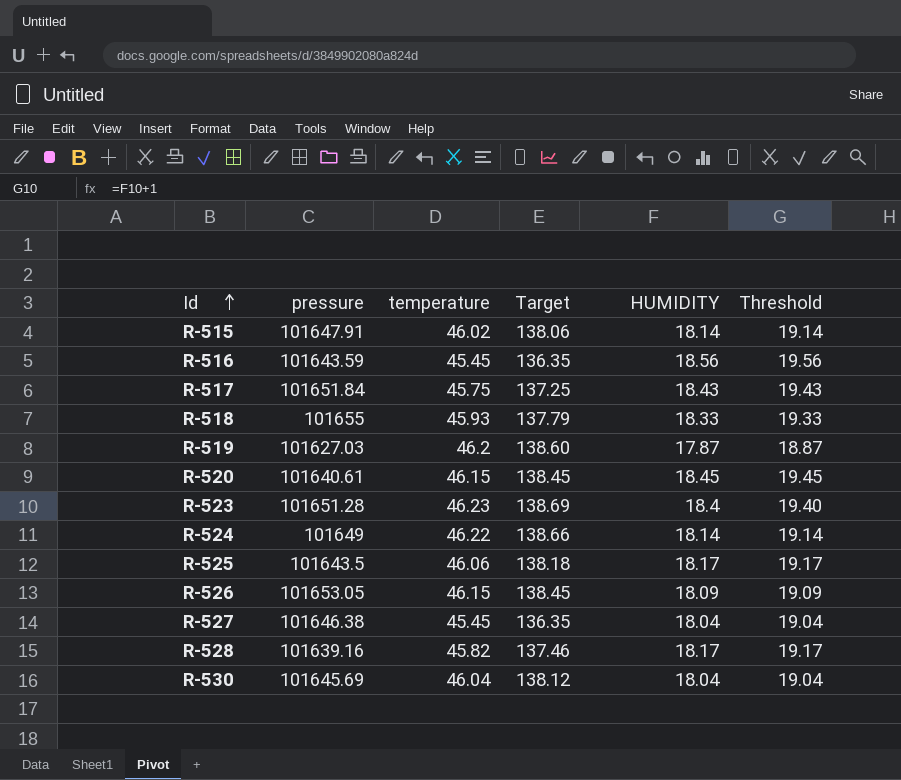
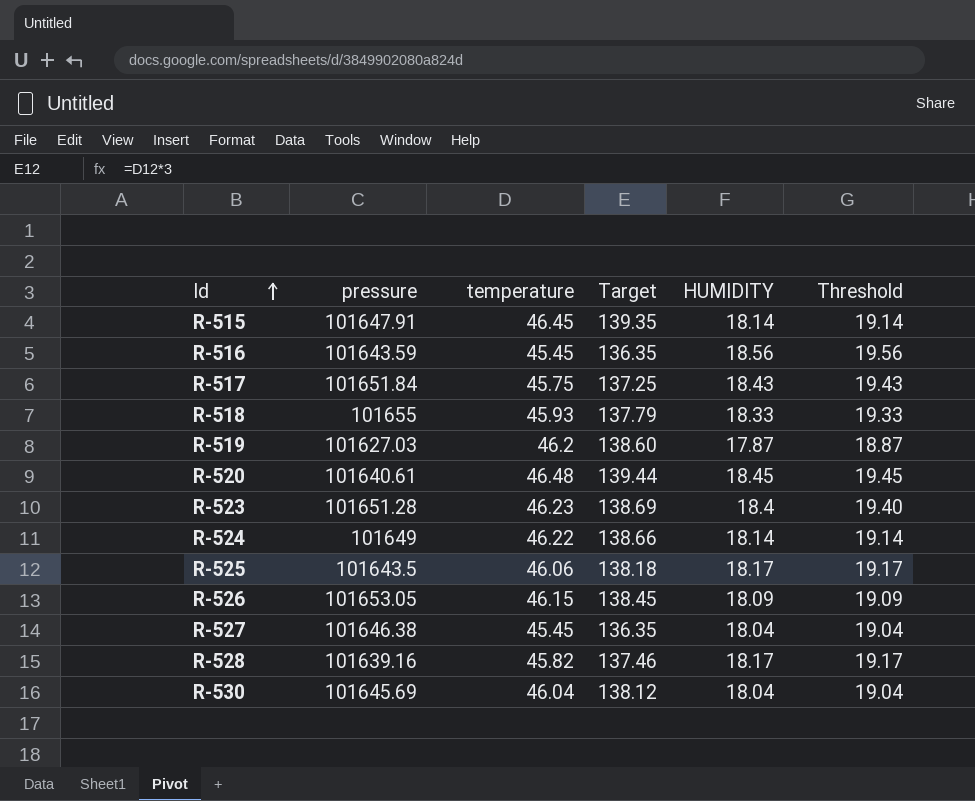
R-515 | temperature: 46.02 -> 46.45
R-515 | Target: 138.06 -> 139.35
R-520 | temperature: 46.15 -> 46.48
R-520 | Target: 138.45 -> 139.44

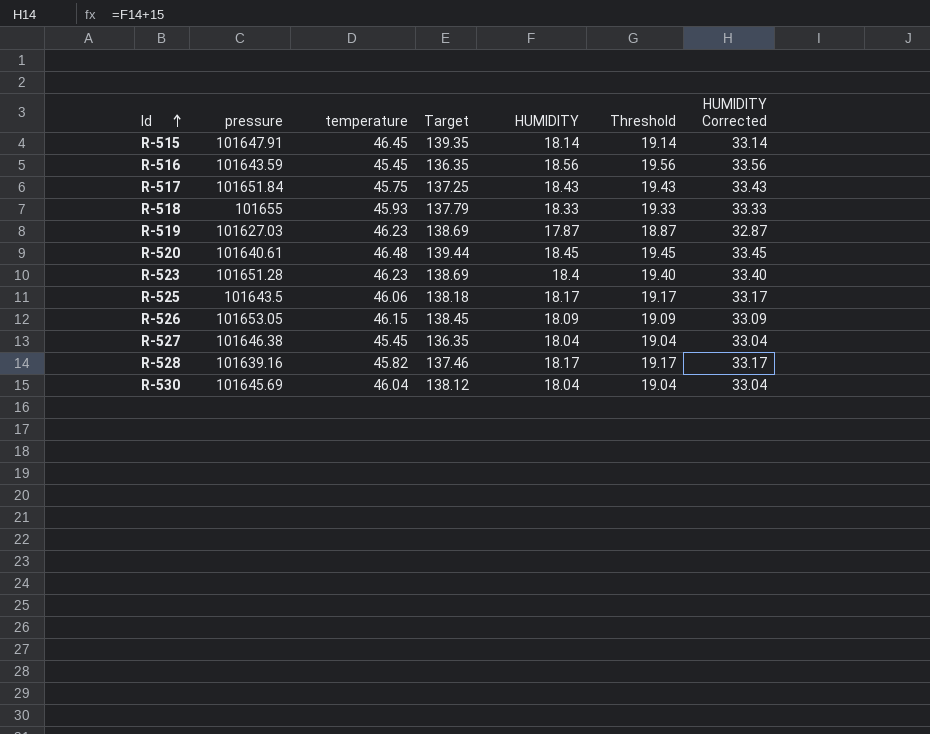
column HUMIDITY Corrected | formula: none -> [HUMIDITY] + 15
row R-524: 101649 | 46.22 | 138.66 | 18.14 | 19.14 -> none
R-519 | temperature: 46.2 -> 46.23
R-519 | Target: 138.60 -> 138.69

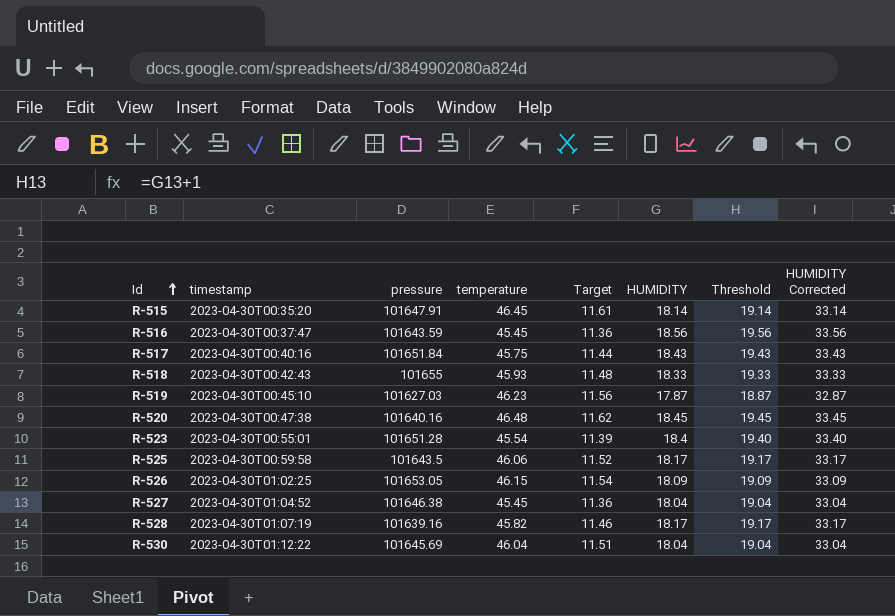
column timestamp | position: none -> 2
column Target | formula: [temperature] * 3 -> [temperature] * 0.25
R-520 | pressure: 101640.61 -> 101640.16
R-523 | temperature: 46.23 -> 45.54

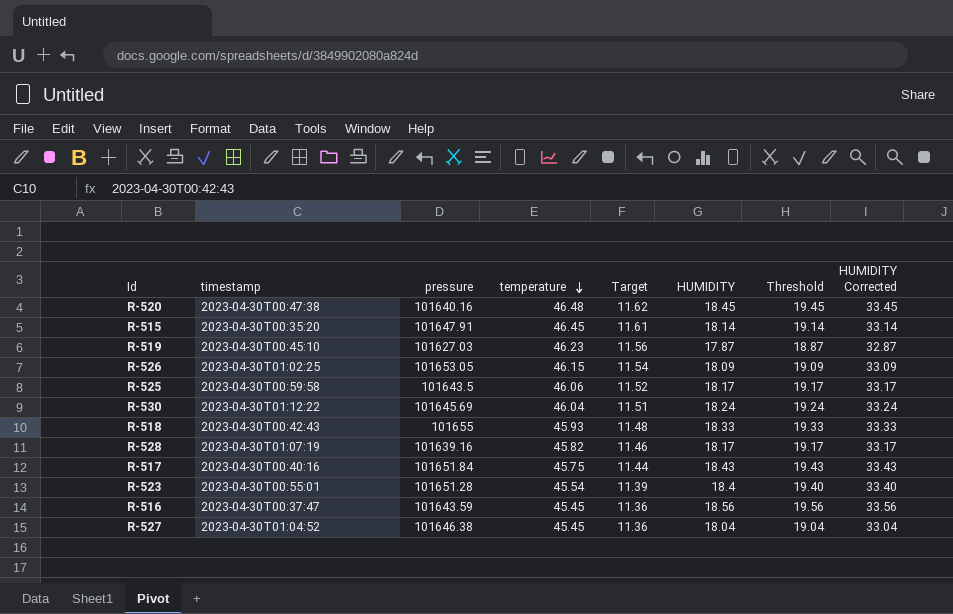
row order: Id ascending -> temperature descending
R-530 | HUMIDITY: 18.04 -> 18.24
R-530 | Threshold: 19.04 -> 19.24
R-530 | HUMIDITY Corrected: 33.04 -> 33.24

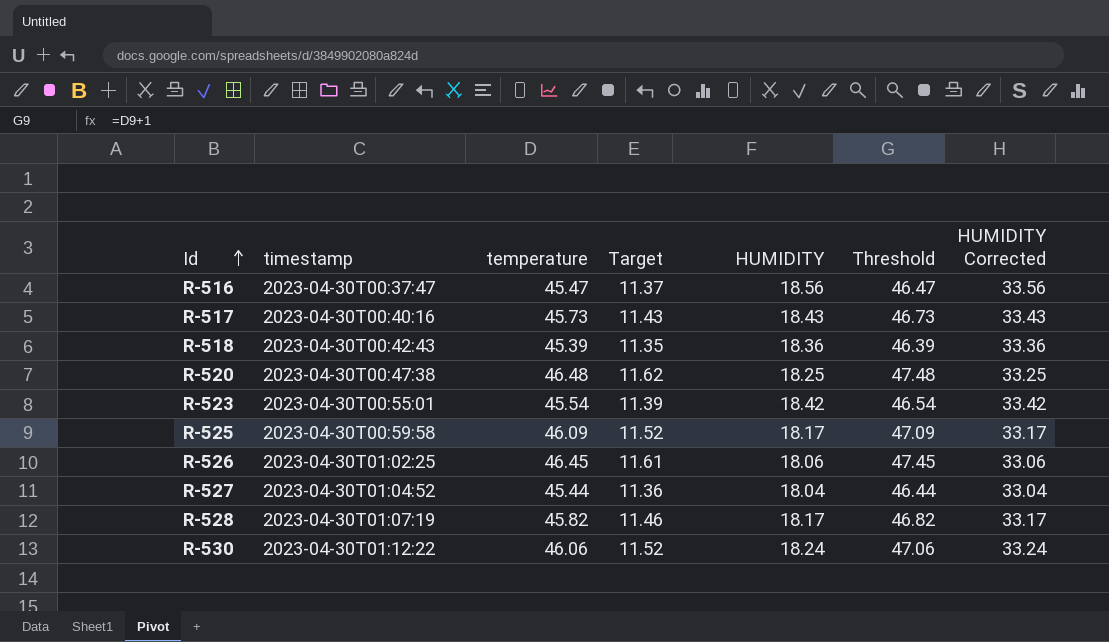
row order: temperature descending -> Id ascending
column pressure | position: 3 -> none
column Threshold | formula: [HUMIDITY] + 1 -> [temperature] + 1
row R-515: 2023-04-30T00:35:20 | 101647.91 | 46.45 | 11.61 | 18.14 | 19.14 | 33.14 -> none
row R-519: 2023-04-30T00:45:10 | 101627.03 | 46.23 | 11.56 | 17.87 | 18.87 | 32.87 -> none
R-516 | temperature: 45.45 -> 45.47
R-516 | Target: 11.36 -> 11.37
R-517 | temperature: 45.75 -> 45.73
R-517 | Target: 11.44 -> 11.43
R-518 | temperature: 45.93 -> 45.39
R-518 | Target: 11.48 -> 11.35
R-518 | HUMIDITY: 18.33 -> 18.36
R-518 | HUMIDITY Corrected: 33.33 -> 33.36
R-520 | HUMIDITY: 18.45 -> 18.25
R-520 | HUMIDITY Corrected: 33.45 -> 33.25
R-523 | HUMIDITY: 18.4 -> 18.42
R-523 | HUMIDITY Corrected: 33.40 -> 33.42
R-525 | temperature: 46.06 -> 46.09
R-526 | temperature: 46.15 -> 46.45
R-526 | Target: 11.54 -> 11.61
R-526 | HUMIDITY: 18.09 -> 18.06
R-526 | HUMIDITY Corrected: 33.09 -> 33.06
R-527 | temperature: 45.45 -> 45.44
R-530 | temperature: 46.04 -> 46.06
R-530 | Target: 11.51 -> 11.52

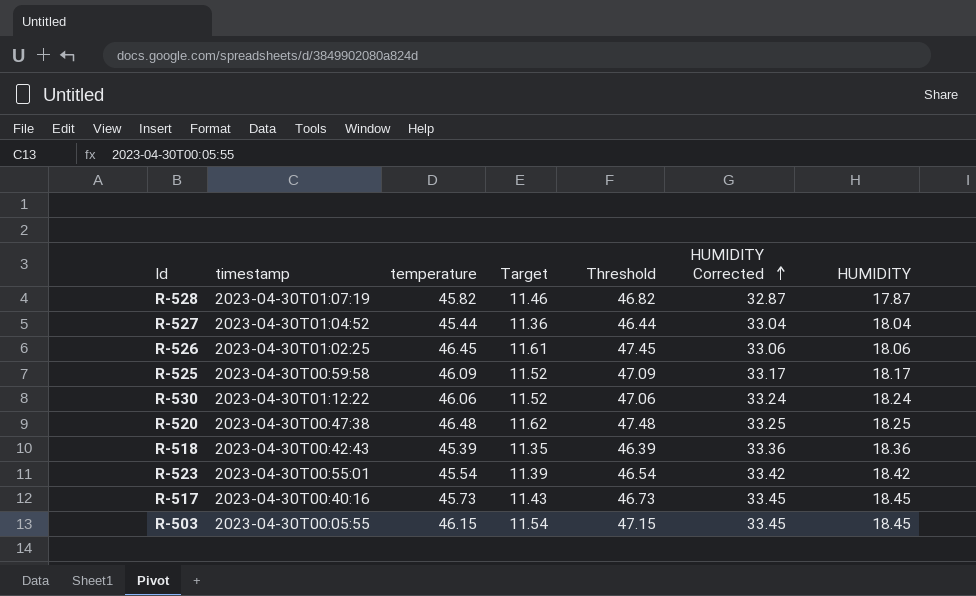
row order: Id ascending -> HUMIDITY Corrected ascending
column HUMIDITY | position: 5 -> 7
row R-516: 2023-04-30T00:37:47 | 45.47 | 11.37 | 18.56 | 46.47 | 33.56 -> none
R-528 | HUMIDITY Corrected: 33.17 -> 32.87
R-528 | HUMIDITY: 18.17 -> 17.87
R-517 | HUMIDITY Corrected: 33.43 -> 33.45
R-517 | HUMIDITY: 18.43 -> 18.45
row R-503: none -> 2023-04-30T00:05:55 | 46.15 | 11.54 | 47.15 | 33.45 | 18.45

